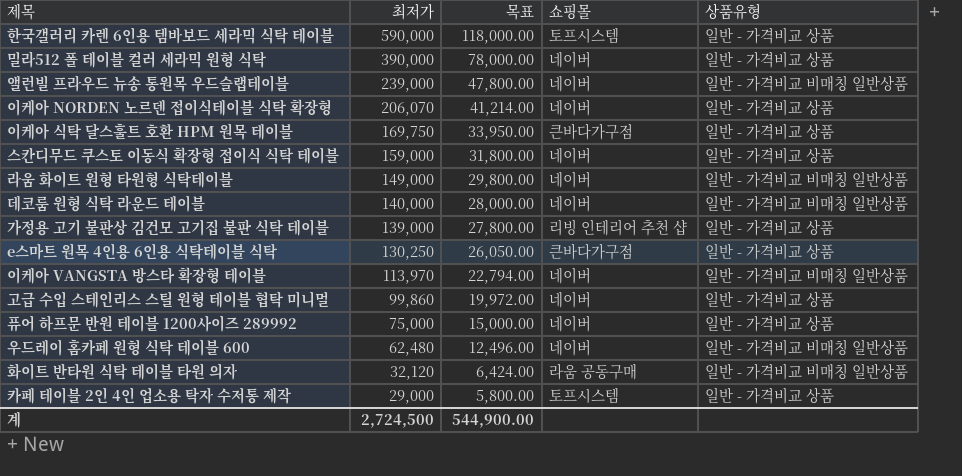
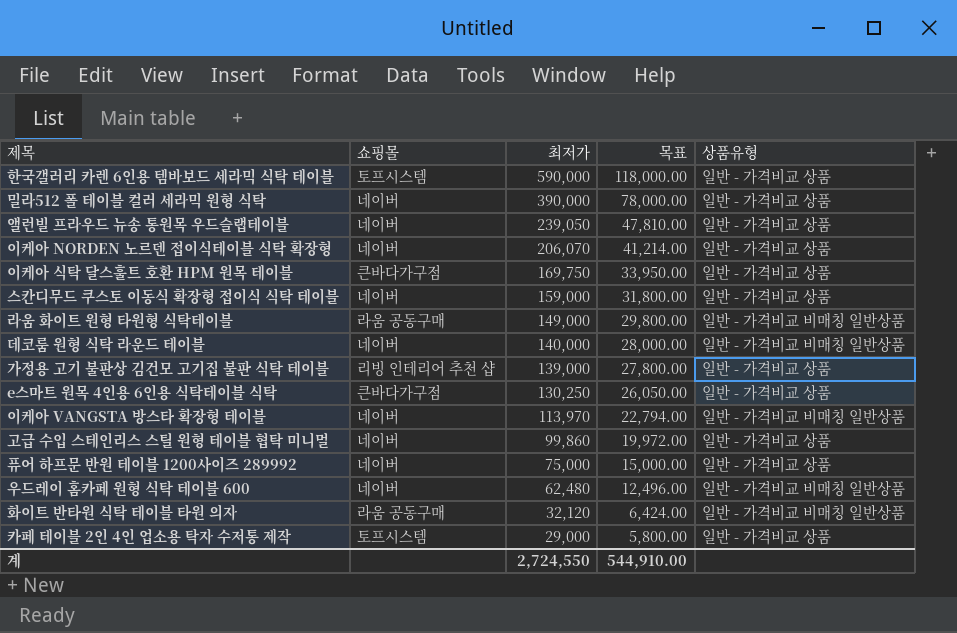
column 쇼핑몰 | position: 4 -> 2
앨런빌 프라우드 뉴송 통원목 우드슬랩테이블 | 최저가: 239,000 -> 239,050
앨런빌 프라우드 뉴송 통원목 우드슬랩테이블 | 목표: 47,800.00 -> 47,810.00
앨런빌 프라우드 뉴송 통원목 우드슬랩테이블 | 상품유형: 일반 - 가격비교 비매칭 일반상품 -> 일반 - 가격비교 상품
라움 화이트 원형 타원형 식탁테이블 | 쇼핑몰: 네이버 -> 라움 공동구매
계 | 최저가: 2,724,500 -> 2,724,550
계 | 목표: 544,900.00 -> 544,910.00

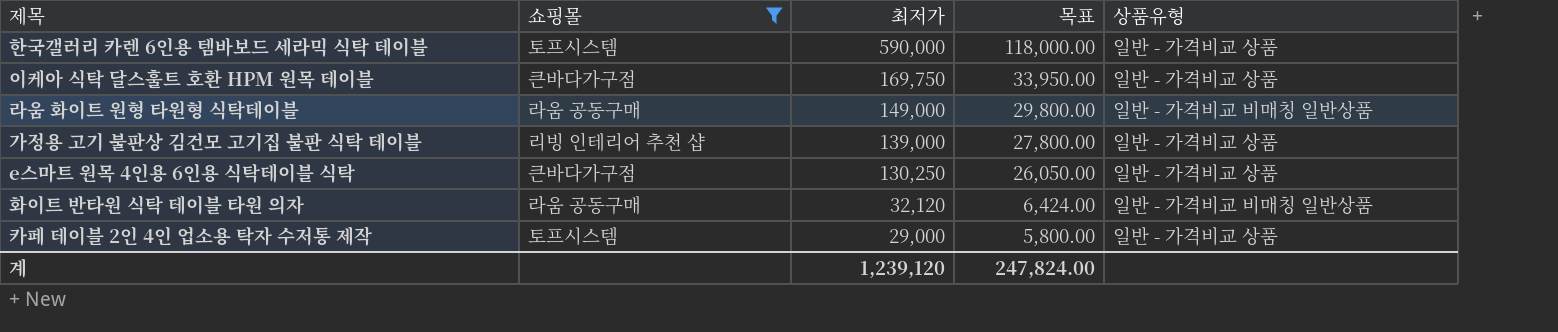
filter: none -> 쇼핑몰 != 네이버
계 | 최저가: 2,724,550 -> 1,239,120
계 | 목표: 544,910.00 -> 247,824.00

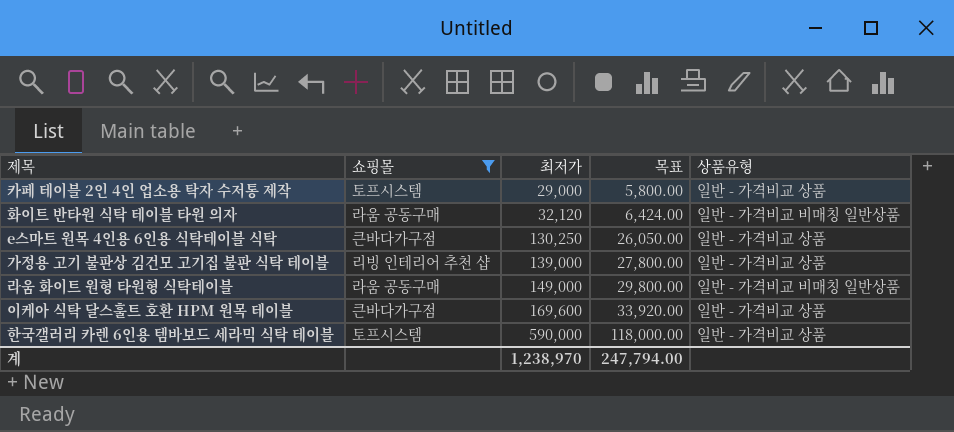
row order: 최저가 descending -> 최저가 ascending
이케아 식탁 달스훌트 호환 HPM 원목 테이블 | 최저가: 169,750 -> 169,600
이케아 식탁 달스훌트 호환 HPM 원목 테이블 | 목표: 33,950.00 -> 33,920.00
계 | 최저가: 1,239,120 -> 1,238,970
계 | 목표: 247,824.00 -> 247,794.00

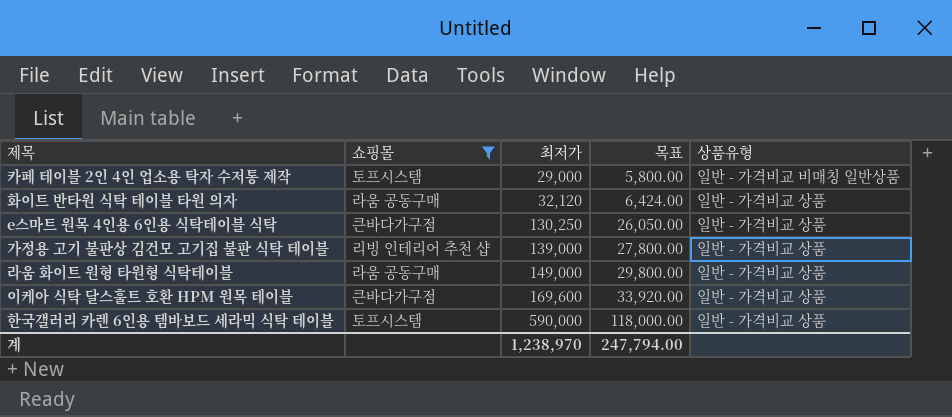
카페 테이블 2인 4인 업소용 탁자 수저통 제작 | 상품유형: 일반 - 가격비교 상품 -> 일반 - 가격비교 비매칭 일반상품
화이트 반타원 식탁 테이블 타원 의자 | 상품유형: 일반 - 가격비교 비매칭 일반상품 -> 일반 - 가격비교 상품
라움 화이트 원형 타원형 식탁테이블 | 상품유형: 일반 - 가격비교 비매칭 일반상품 -> 일반 - 가격비교 상품

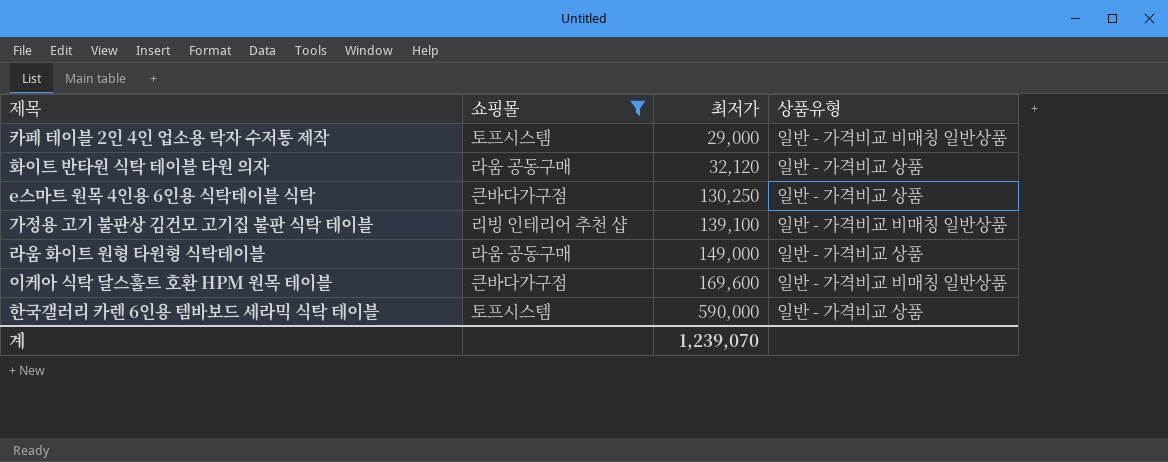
column 목표 | formula: [최저가] * 0.2 -> none
가정용 고기 불판상 김건모 고기집 불판 식탁 테이블 | 최저가: 139,000 -> 139,100
가정용 고기 불판상 김건모 고기집 불판 식탁 테이블 | 상품유형: 일반 - 가격비교 상품 -> 일반 - 가격비교 비매칭 일반상품
이케아 식탁 달스훌트 호환 HPM 원목 테이블 | 상품유형: 일반 - 가격비교 상품 -> 일반 - 가격비교 비매칭 일반상품
계 | 최저가: 1,238,970 -> 1,239,070

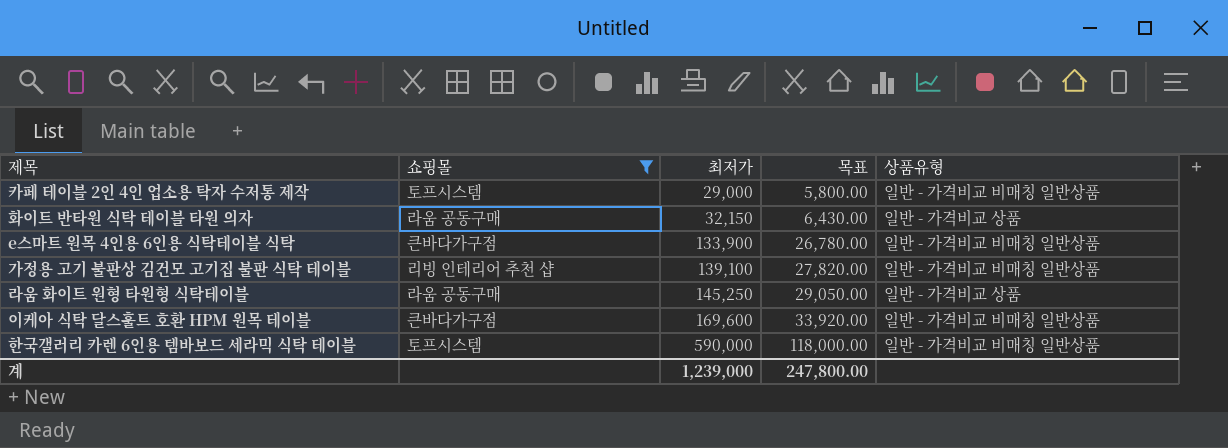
column 목표 | formula: none -> [최저가] * 0.2
화이트 반타원 식탁 테이블 타원 의자 | 최저가: 32,120 -> 32,150
e스마트 원목 4인용 6인용 식탁테이블 식탁 | 최저가: 130,250 -> 133,900
e스마트 원목 4인용 6인용 식탁테이블 식탁 | 상품유형: 일반 - 가격비교 상품 -> 일반 - 가격비교 비매칭 일반상품
라움 화이트 원형 타원형 식탁테이블 | 최저가: 149,000 -> 145,250
한국갤러리 카렌 6인용 템바보드 세라믹 식탁 테이블 | 상품유형: 일반 - 가격비교 상품 -> 일반 - 가격비교 비매칭 일반상품
계 | 최저가: 1,239,070 -> 1,239,000

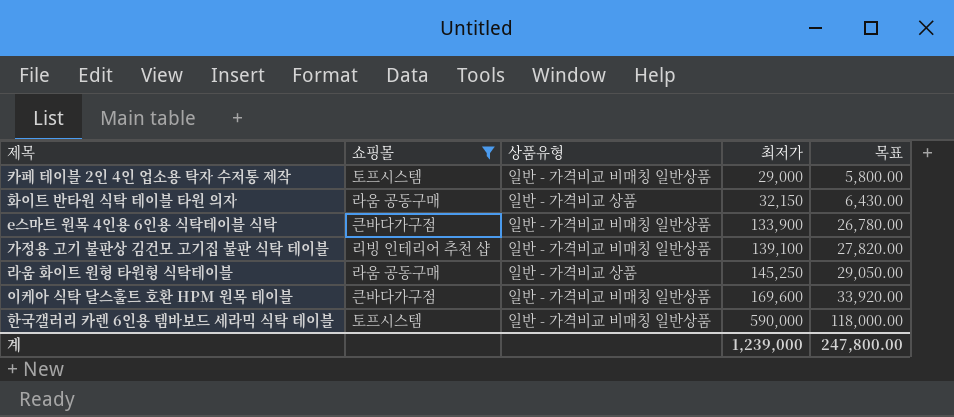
column 상품유형 | position: 5 -> 3

